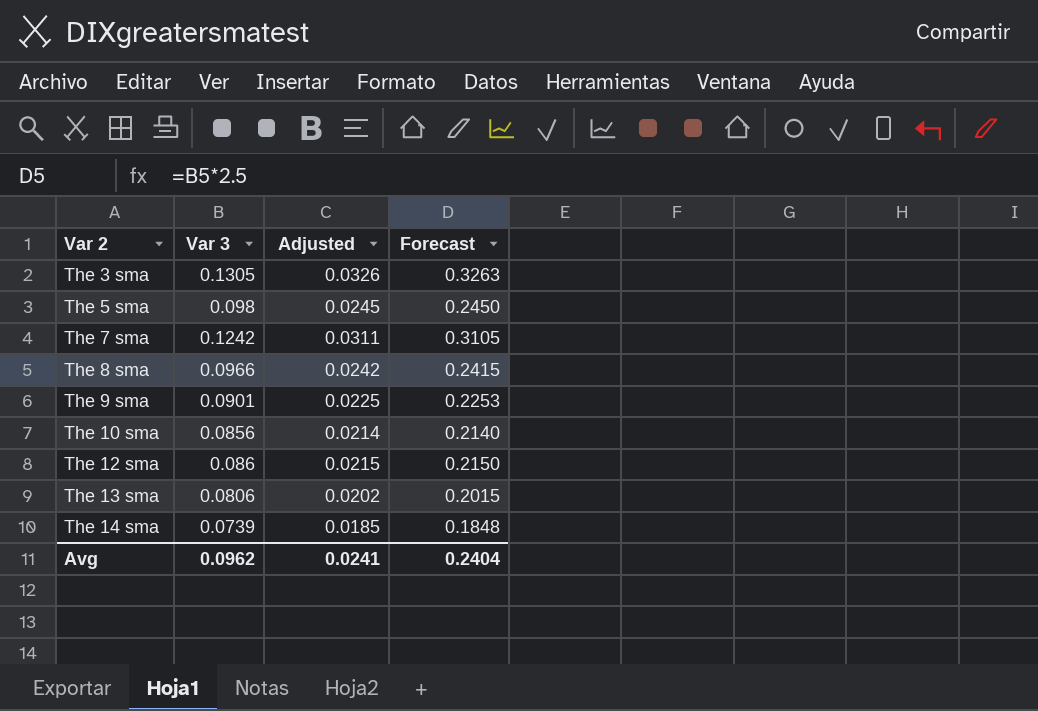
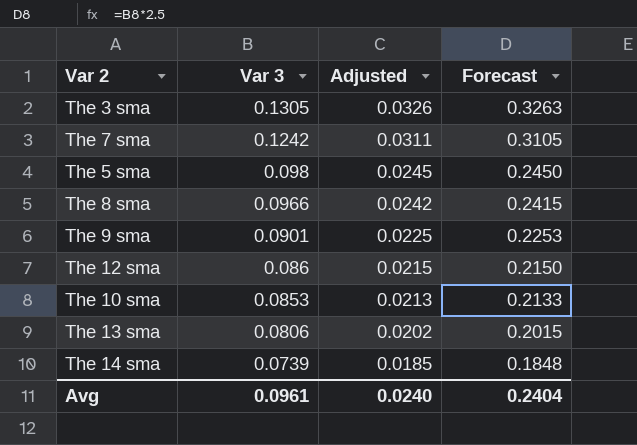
row order: Var 2 ascending -> Var 3 descending
The 10 sma | Var 3: 0.0856 -> 0.0853
The 10 sma | Adjusted: 0.0214 -> 0.0213
The 10 sma | Forecast: 0.2140 -> 0.2133
Avg | Var 3: 0.0962 -> 0.0961
Avg | Adjusted: 0.0241 -> 0.0240

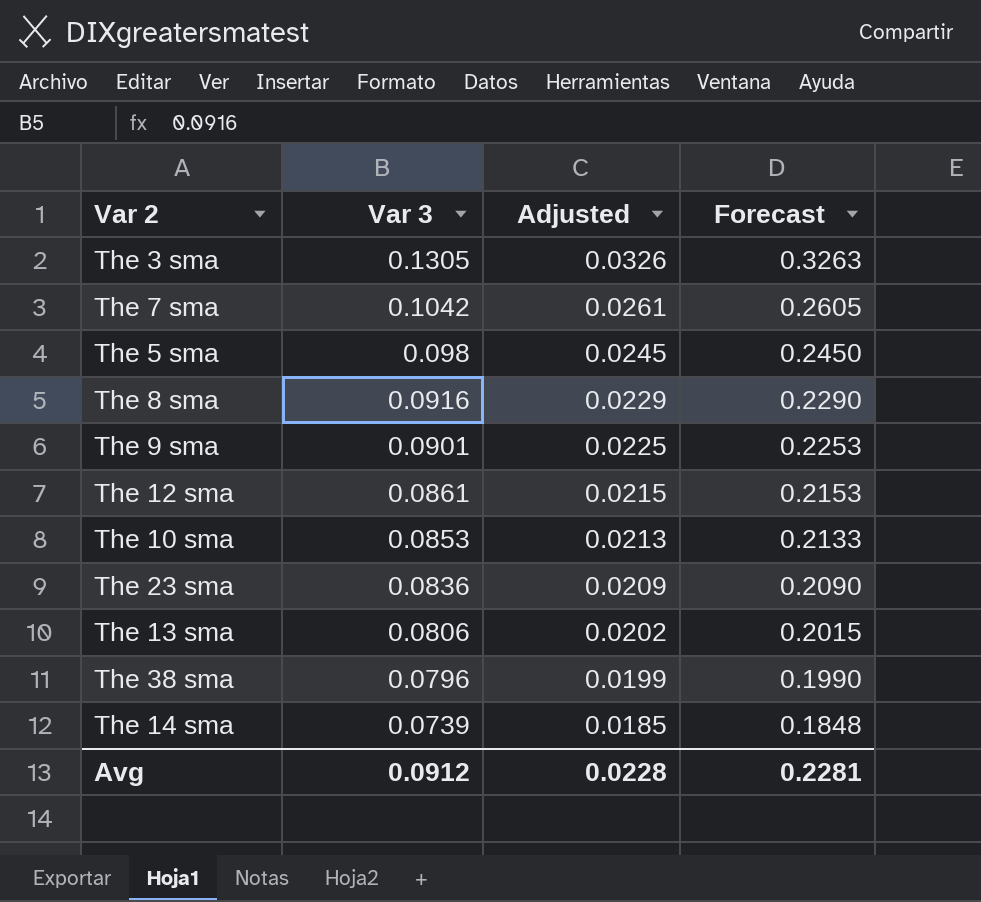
The 7 sma | Var 3: 0.1242 -> 0.1042
The 7 sma | Adjusted: 0.0311 -> 0.0261
The 7 sma | Forecast: 0.3105 -> 0.2605
The 8 sma | Var 3: 0.0966 -> 0.0916
The 8 sma | Adjusted: 0.0242 -> 0.0229
The 8 sma | Forecast: 0.2415 -> 0.2290
The 12 sma | Var 3: 0.086 -> 0.0861
The 12 sma | Forecast: 0.2150 -> 0.2153
row The 23 sma: none -> 0.0836 | 0.0209 | 0.2090
row The 38 sma: none -> 0.0796 | 0.0199 | 0.1990
Avg | Var 3: 0.0961 -> 0.0912
Avg | Adjusted: 0.0240 -> 0.0228
Avg | Forecast: 0.2404 -> 0.2281

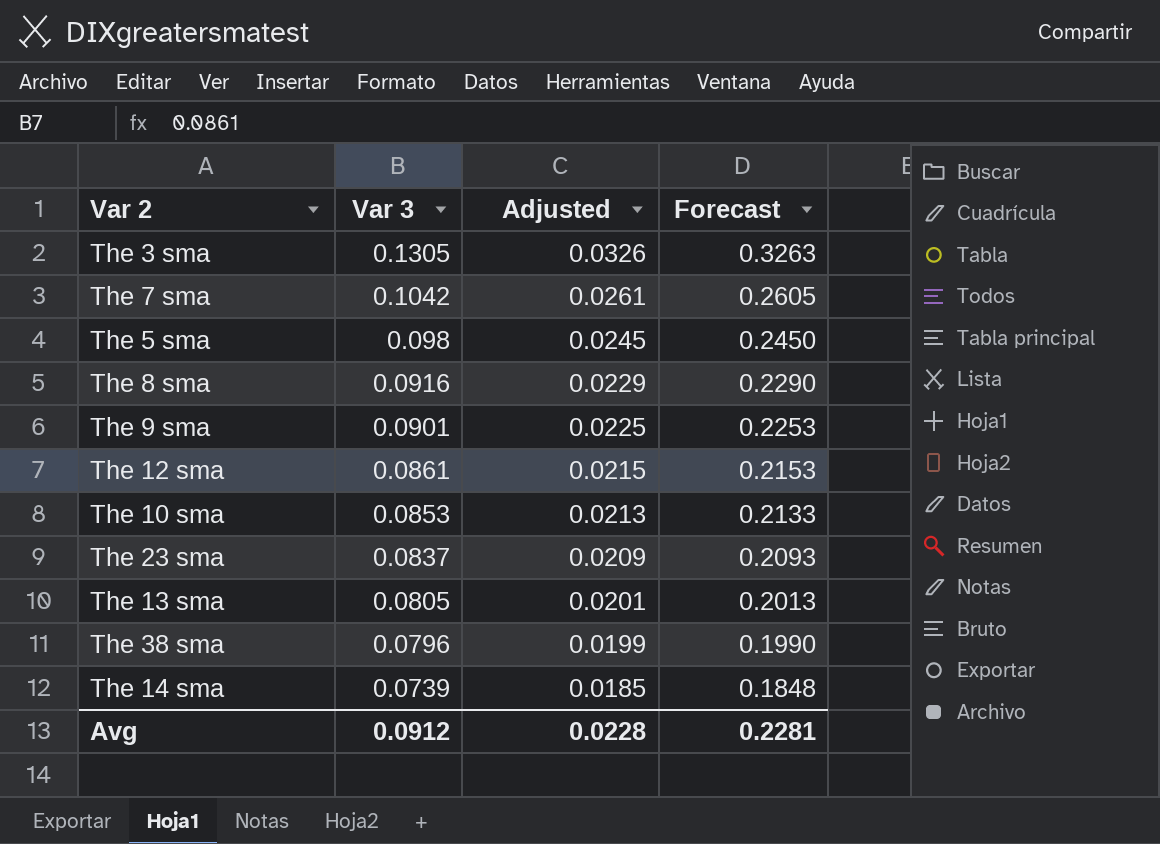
The 23 sma | Var 3: 0.0836 -> 0.0837
The 23 sma | Forecast: 0.2090 -> 0.2093
The 13 sma | Var 3: 0.0806 -> 0.0805
The 13 sma | Adjusted: 0.0202 -> 0.0201
The 13 sma | Forecast: 0.2015 -> 0.2013

